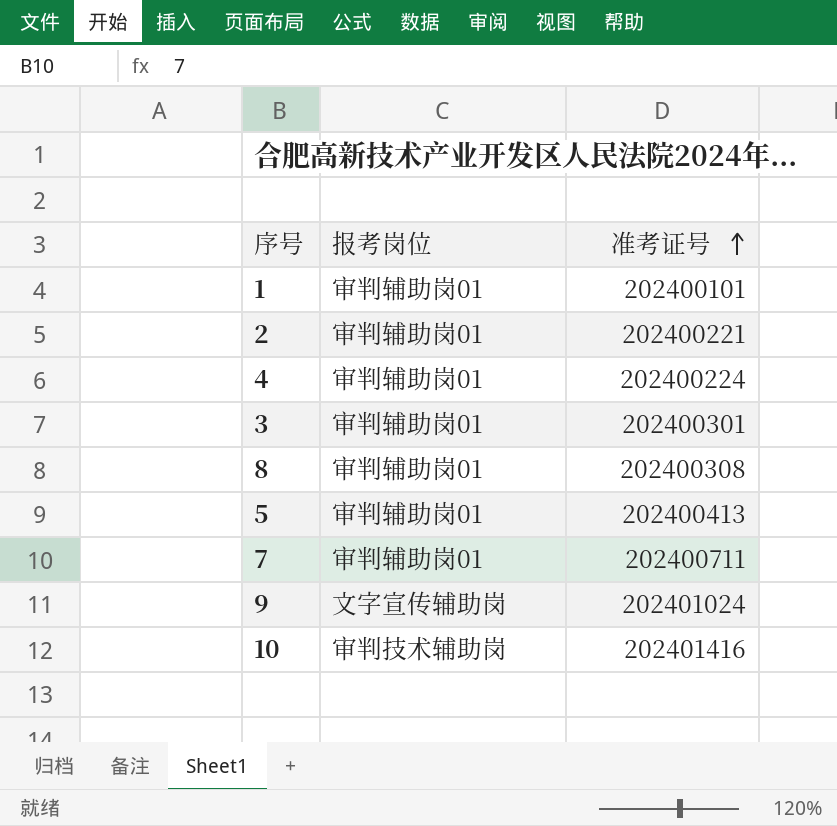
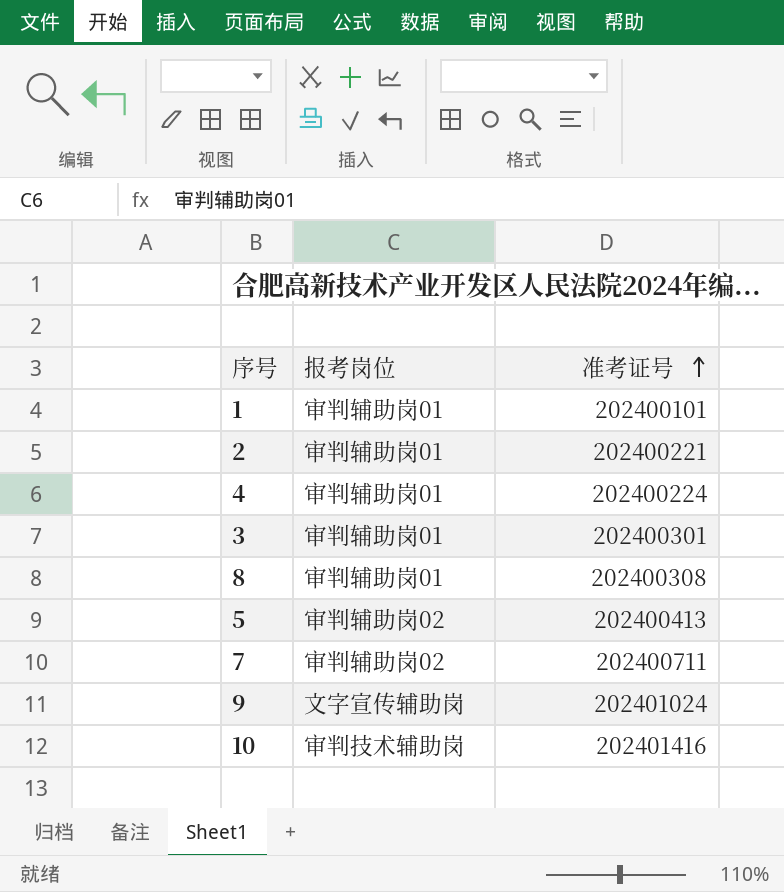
5 | 报考岗位: 审判辅助岗01 -> 审判辅助岗02
7 | 报考岗位: 审判辅助岗01 -> 审判辅助岗02

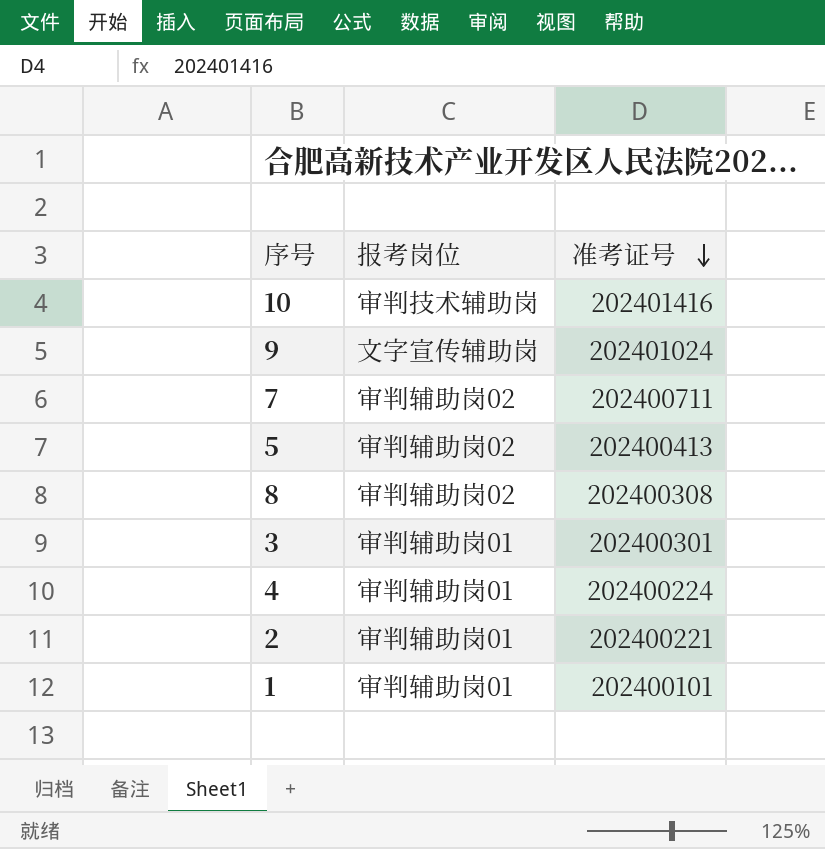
row order: 准考证号 ascending -> 准考证号 descending
8 | 报考岗位: 审判辅助岗01 -> 审判辅助岗02

